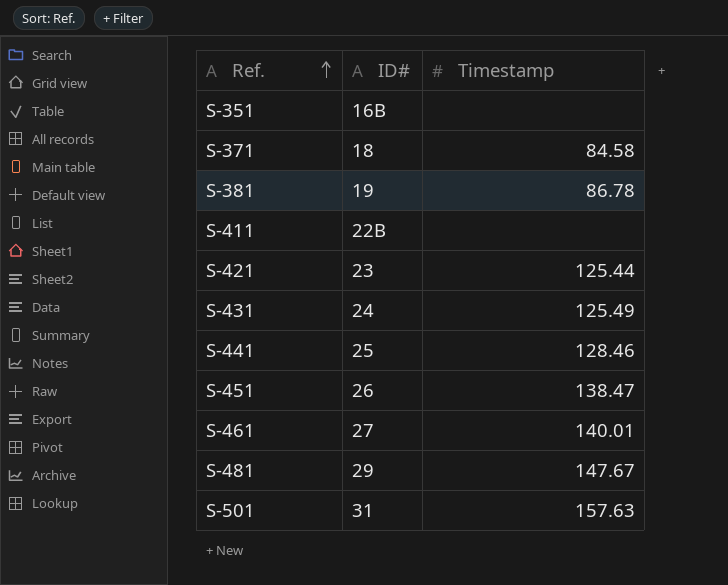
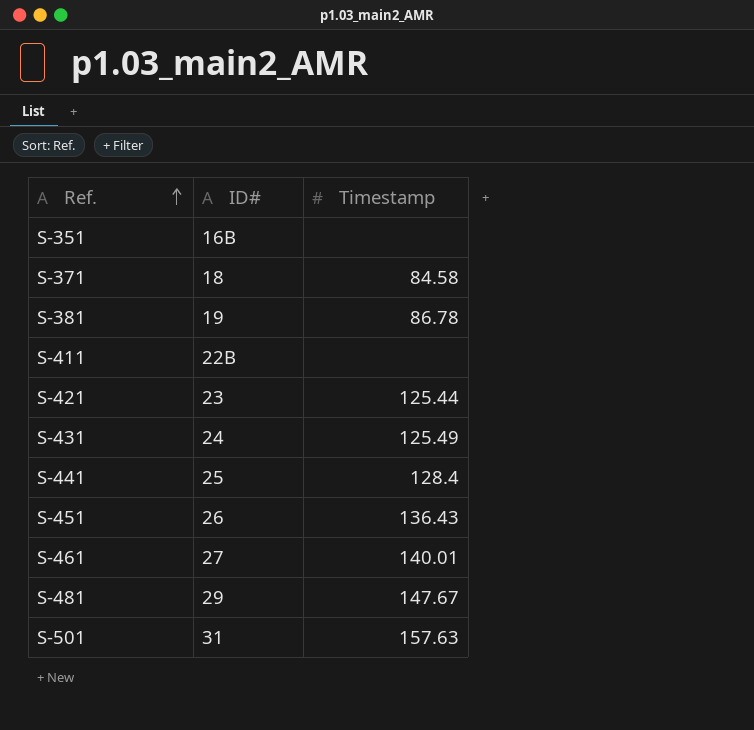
S-441 | Timestamp: 128.46 -> 128.4
S-451 | Timestamp: 138.47 -> 136.43

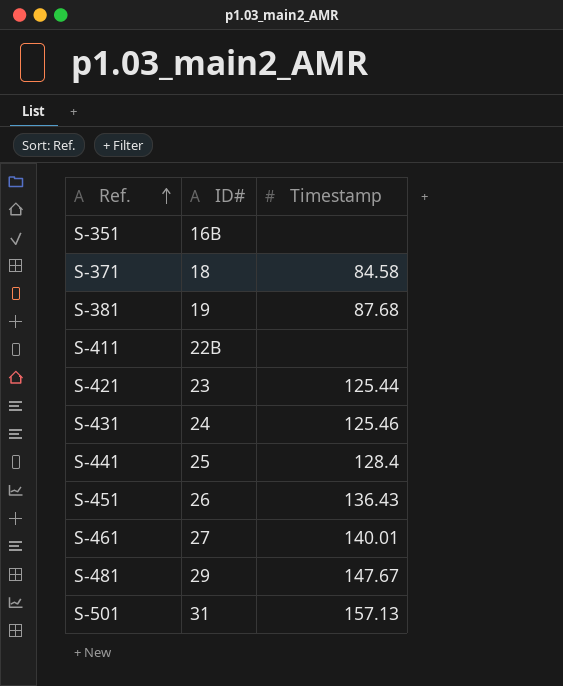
S-381 | Timestamp: 86.78 -> 87.68
S-431 | Timestamp: 125.49 -> 125.46
S-501 | Timestamp: 157.63 -> 157.13

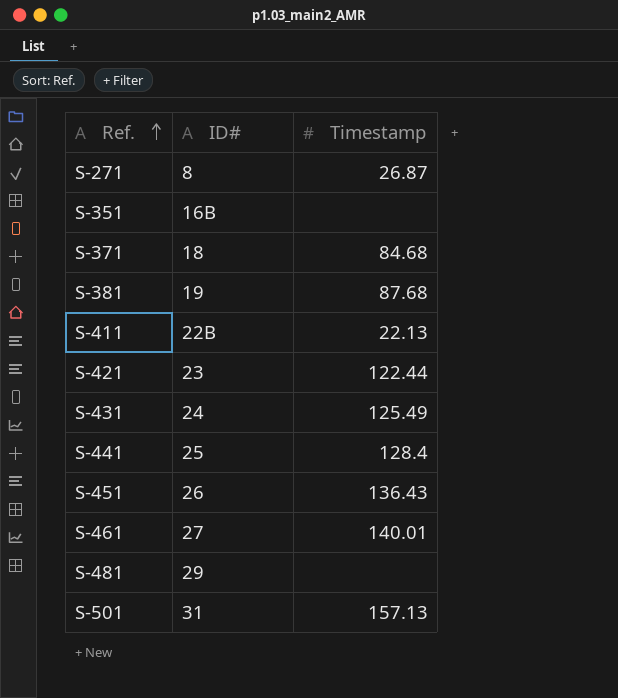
row S-271: none -> 8 | 26.87
S-371 | Timestamp: 84.58 -> 84.68
S-411 | Timestamp: none -> 22.13
S-421 | Timestamp: 125.44 -> 122.44
S-431 | Timestamp: 125.46 -> 125.49
S-481 | Timestamp: 147.67 -> none

